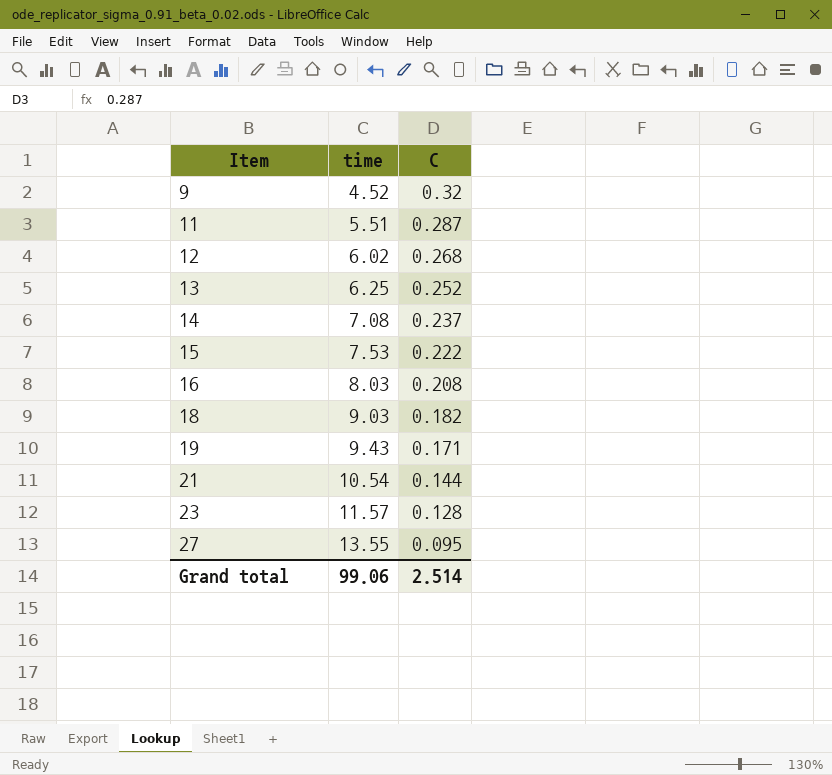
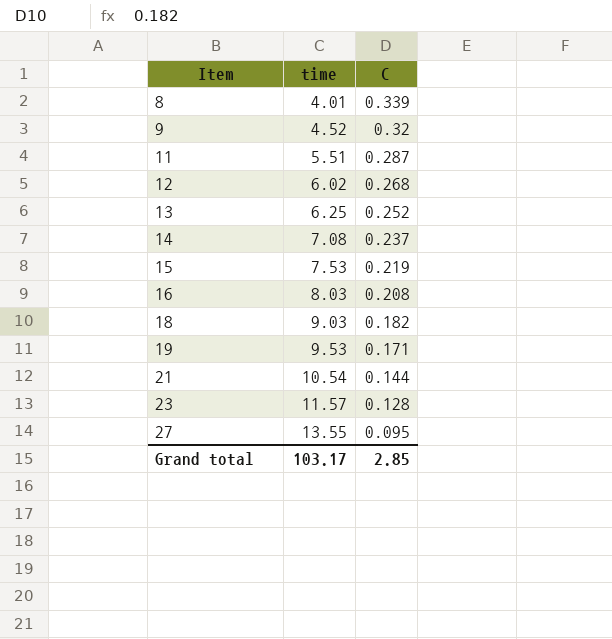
row 8: none -> 4.01 | 0.339
15 | C: 0.222 -> 0.219
19 | time: 9.43 -> 9.53
Grand total | time: 99.06 -> 103.17
Grand total | C: 2.514 -> 2.85

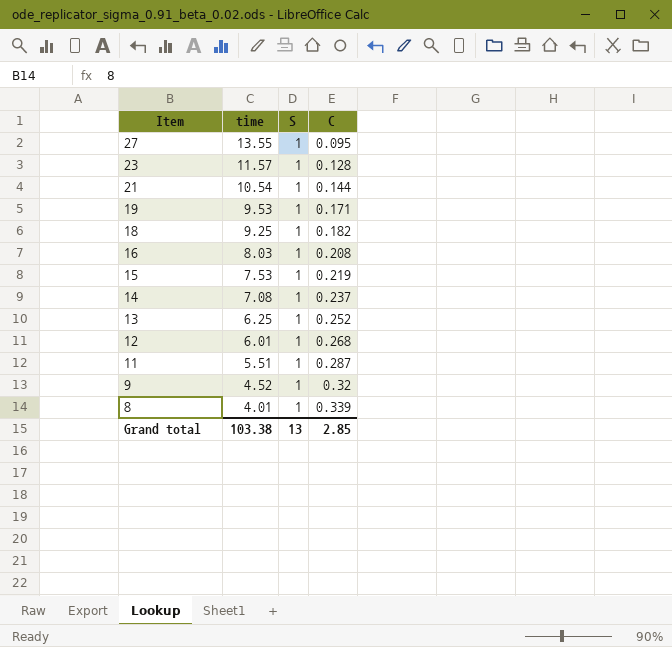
row order: Item ascending -> Item descending
column S | position: none -> 3
18 | time: 9.03 -> 9.25
12 | time: 6.02 -> 6.01
Grand total | time: 103.17 -> 103.38

